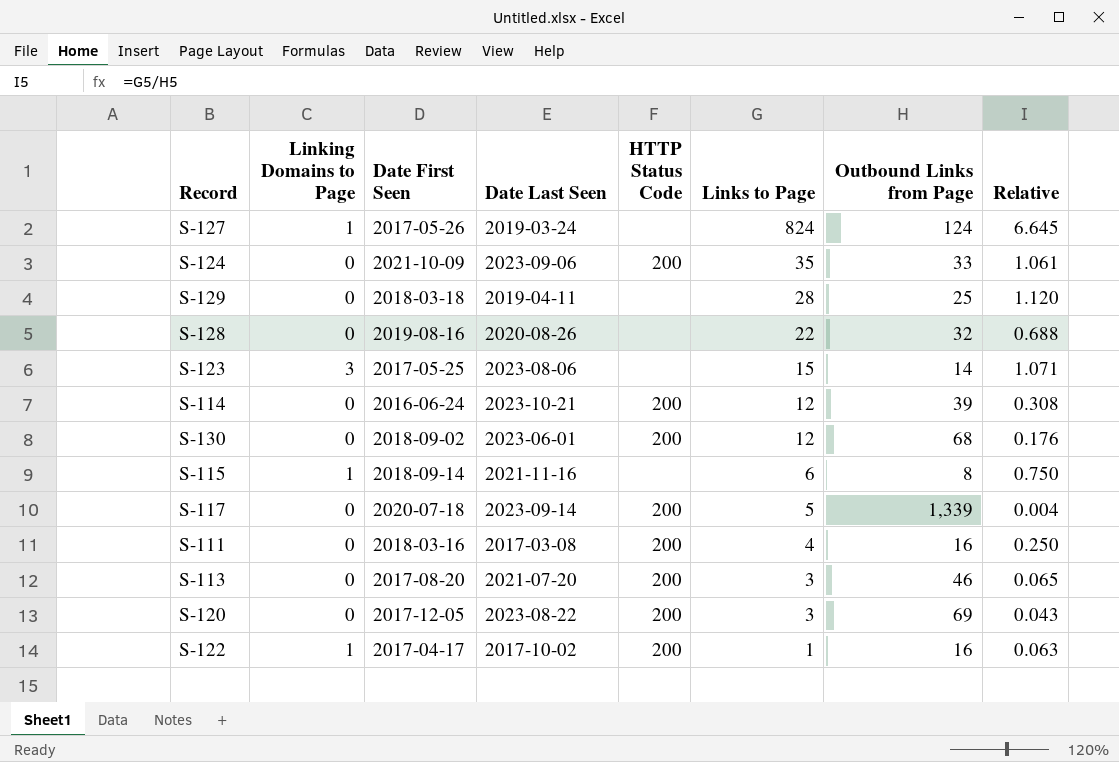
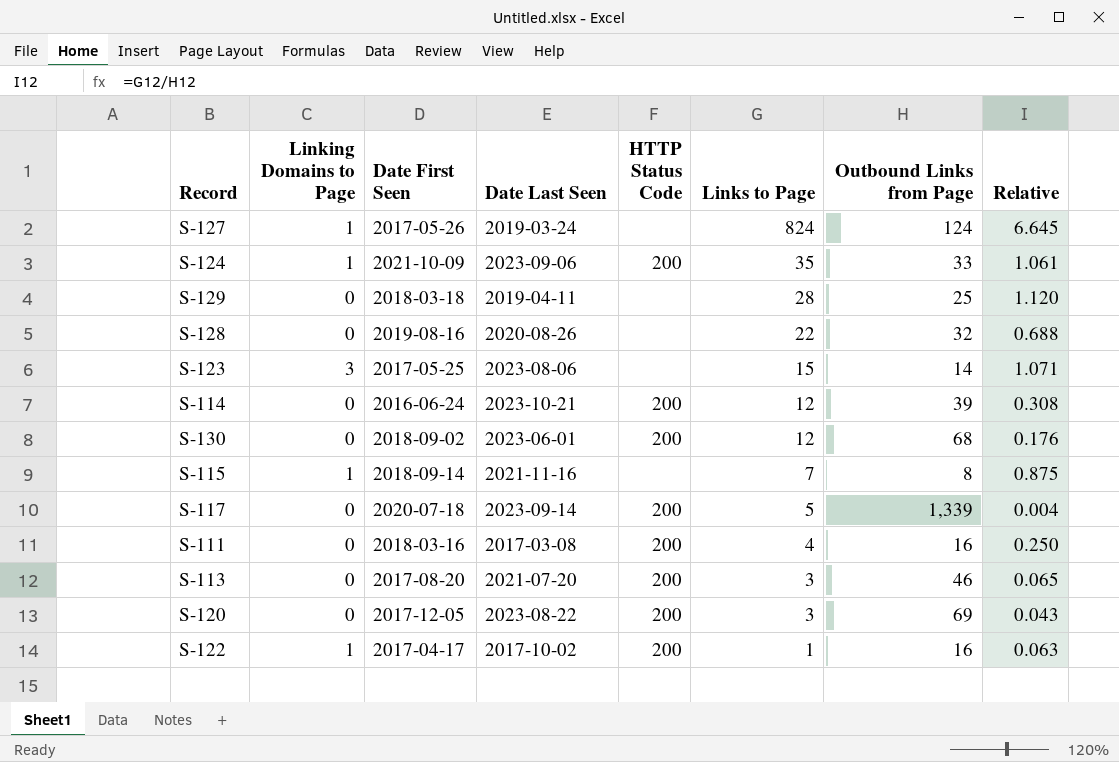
S-124 | Linking Domains to Page: 0 -> 1
S-115 | Links to Page: 6 -> 7
S-115 | Relative: 0.750 -> 0.875

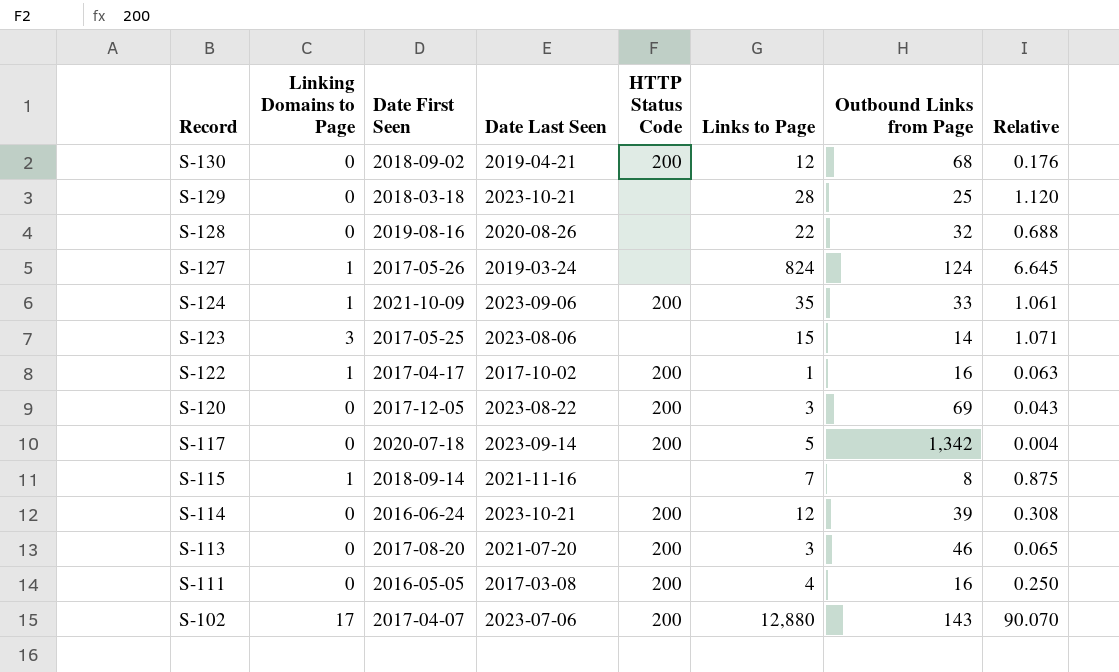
row order: Links to Page descending -> Record descending
S-130 | Date Last Seen: 2023-06-01 -> 2019-04-21
S-129 | Date Last Seen: 2019-04-11 -> 2023-10-21
S-117 | Outbound Links from Page: 1,339 -> 1,342
S-111 | Date First Seen: 2018-03-16 -> 2016-05-05
row S-102: none -> 17 | 2017-04-07 | 2023-07-06 | 200 | 12,880 | 143 | 90.070

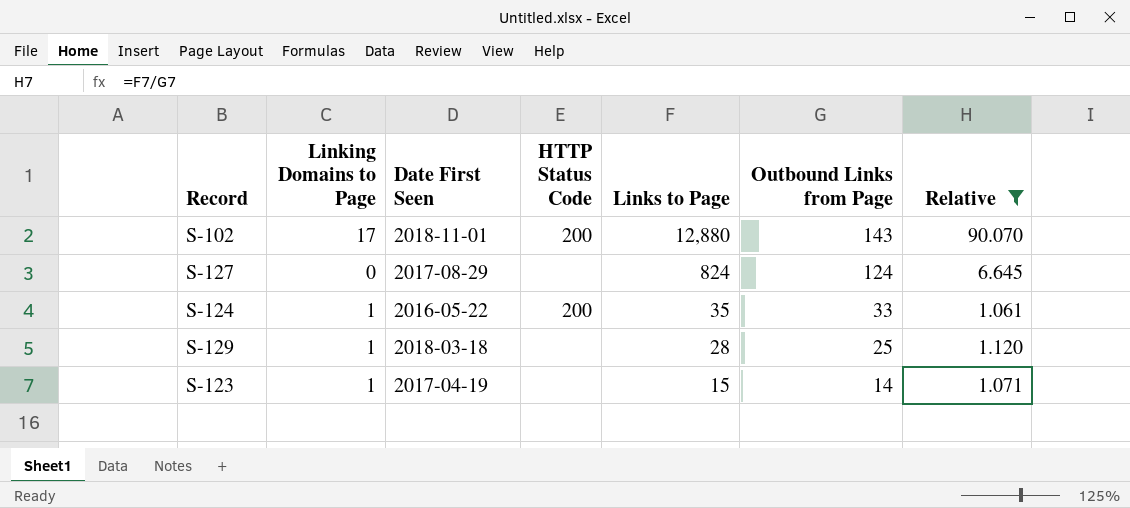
filter: none -> Relative >= 1.061
row order: Record descending -> Links to Page descending
column Date Last Seen | position: 4 -> none
S-102 | Date First Seen: 2017-04-07 -> 2018-11-01
S-127 | Linking Domains to Page: 1 -> 0
S-127 | Date First Seen: 2017-05-26 -> 2017-08-29
S-124 | Date First Seen: 2021-10-09 -> 2016-05-22
S-129 | Linking Domains to Page: 0 -> 1
S-123 | Linking Domains to Page: 3 -> 1
S-123 | Date First Seen: 2017-05-25 -> 2017-04-19

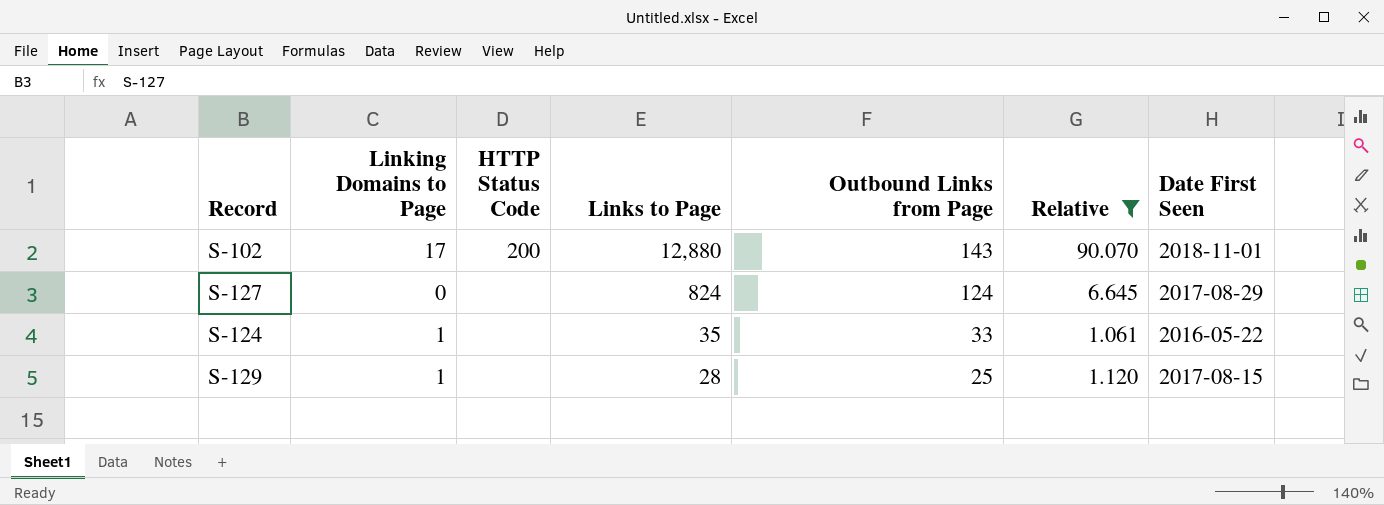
column Date First Seen | position: 3 -> 7
row S-123: 1 | 2017-04-19 | none | 15 | 14 | 1.071 -> none
S-124 | HTTP Status Code: 200 -> none
S-129 | Date First Seen: 2018-03-18 -> 2017-08-15

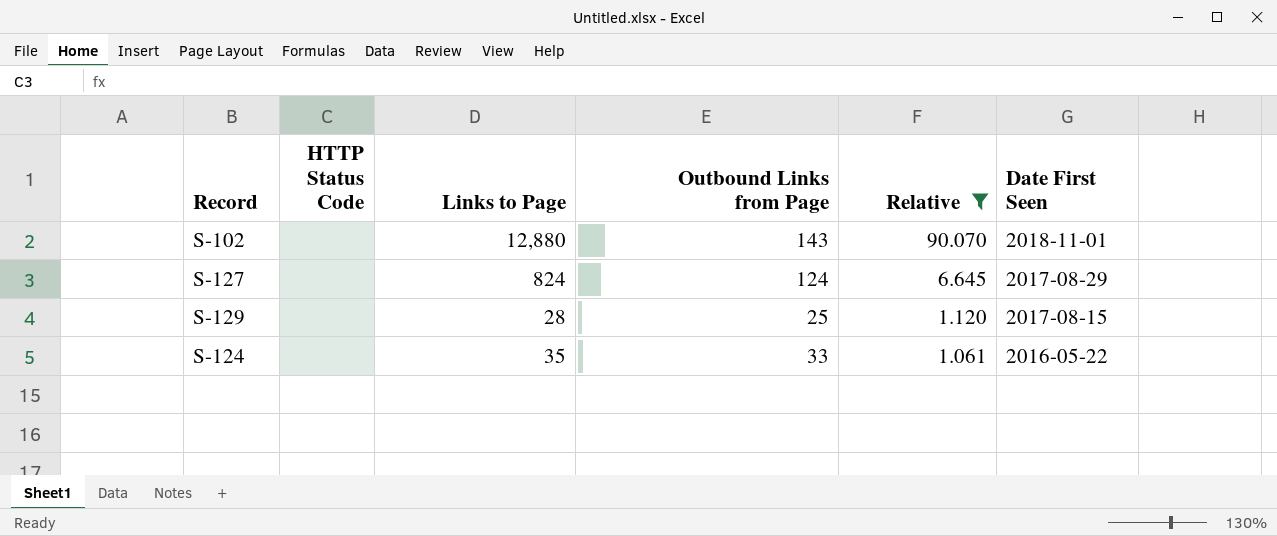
row order: Links to Page descending -> Relative descending
column Linking Domains to Page | position: 2 -> none
S-102 | HTTP Status Code: 200 -> none

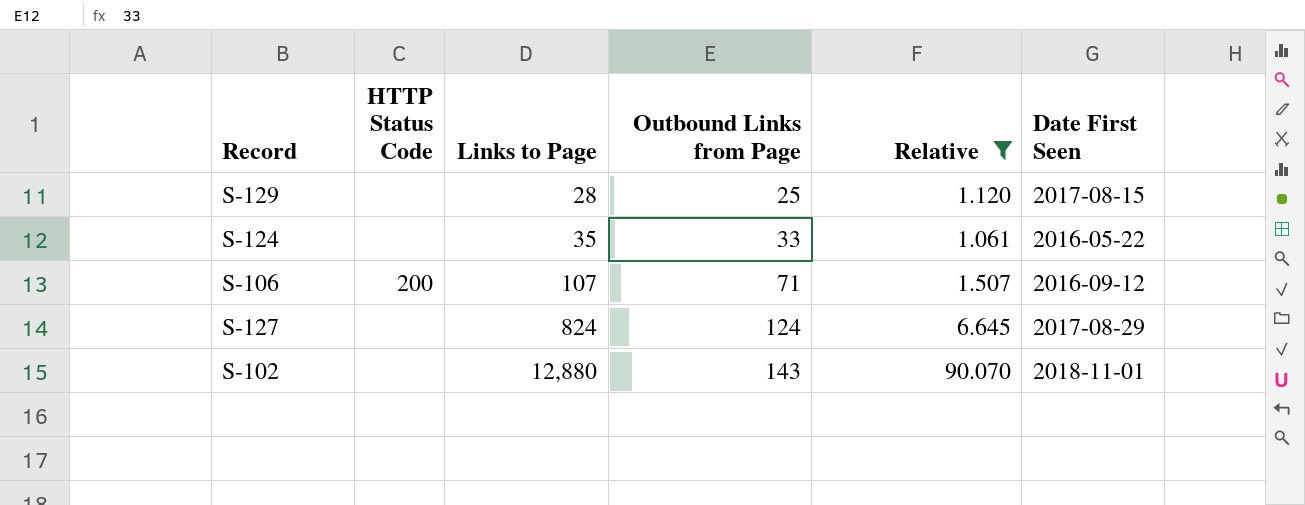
row order: Relative descending -> Links to Page ascending
row S-106: none -> 200 | 107 | 71 | 1.507 | 2016-09-12

